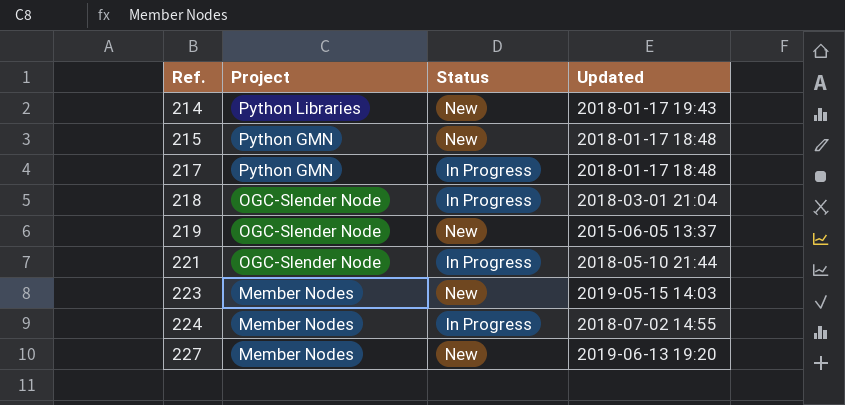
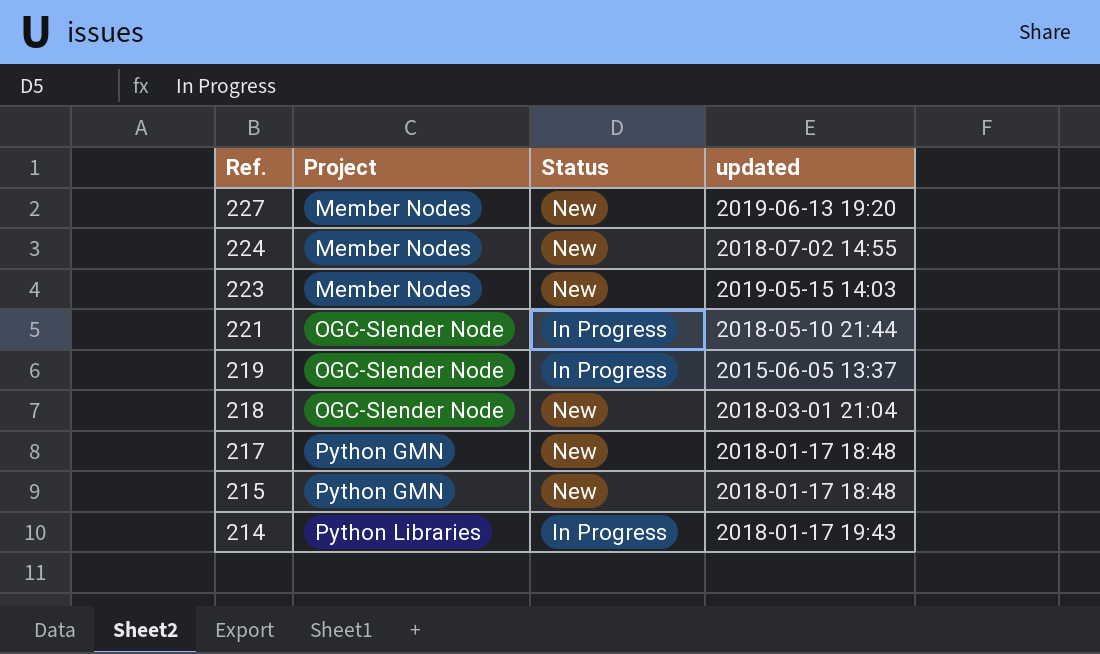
row order: Ref. ascending -> Ref. descending
column name: Updated -> updated
224 | Status: In Progress -> New
219 | Status: New -> In Progress
218 | Status: In Progress -> New
217 | Status: In Progress -> New
214 | Status: New -> In Progress

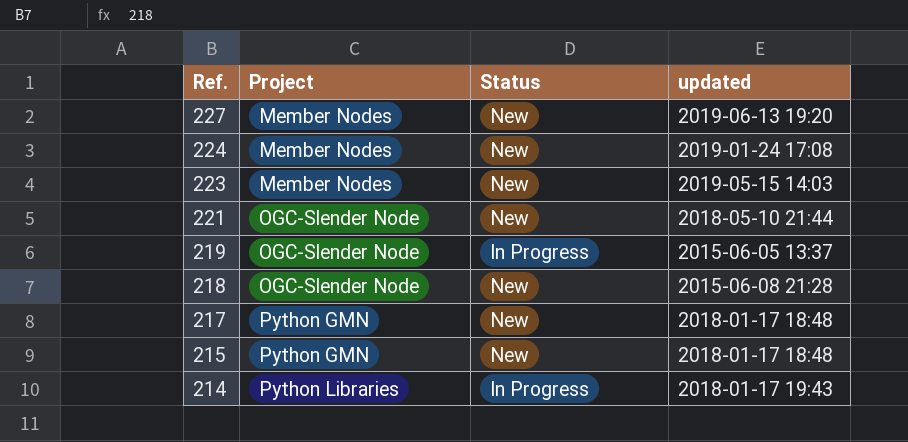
224 | updated: 2018-07-02 14:55 -> 2019-01-24 17:08
221 | Status: In Progress -> New
218 | updated: 2018-03-01 21:04 -> 2015-06-08 21:28

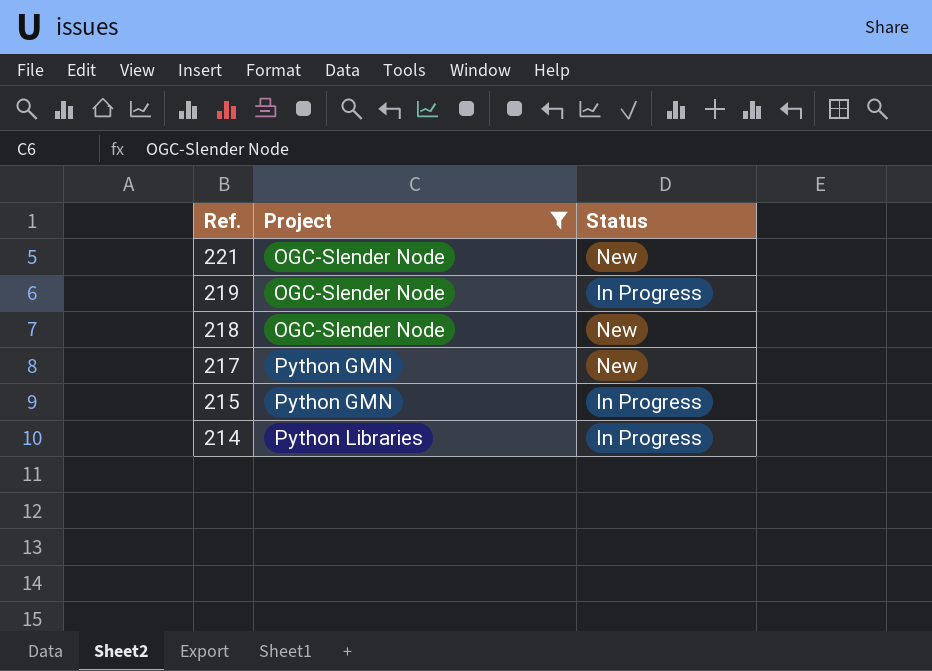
filter: none -> Project != Member Nodes
column updated | position: 4 -> none
215 | Status: New -> In Progress

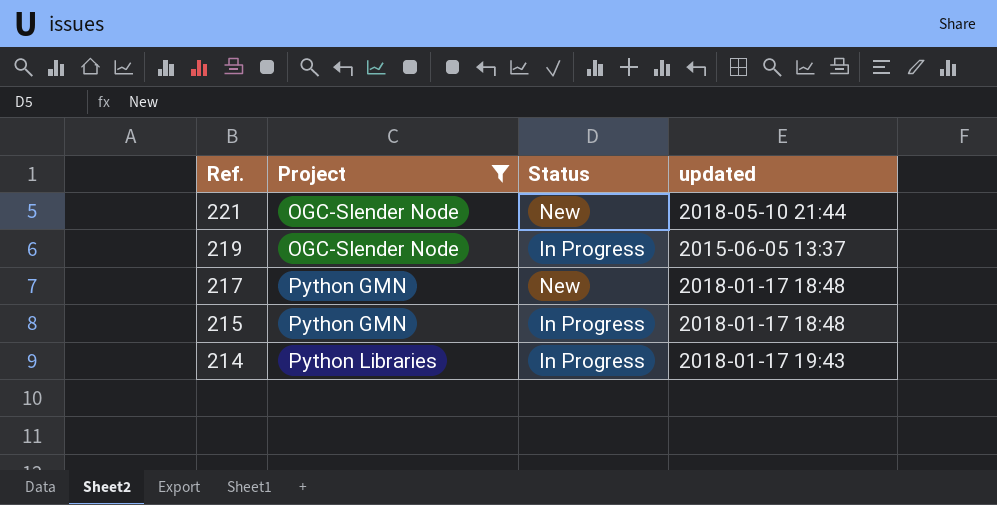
column updated | position: none -> 4
row 218: OGC-Slender Node | New -> none

